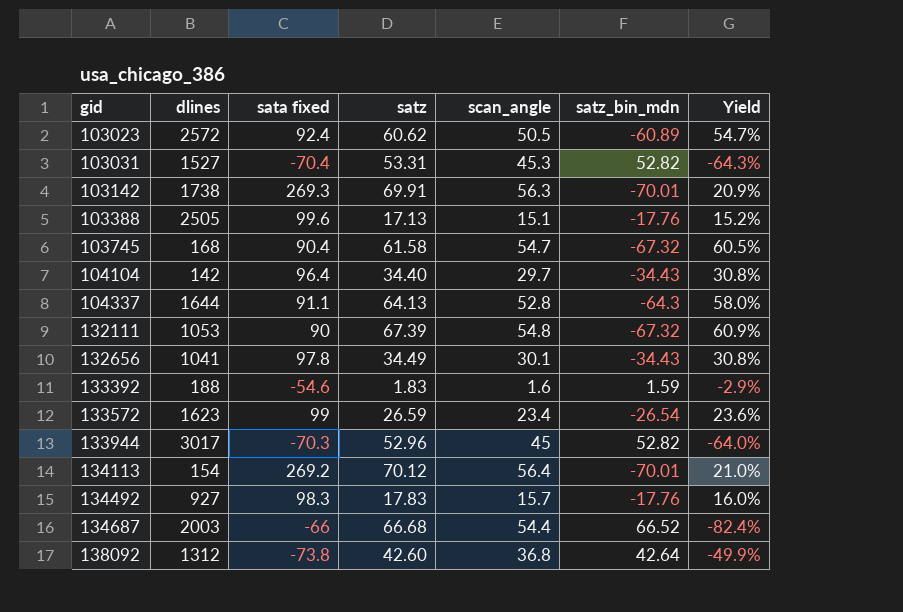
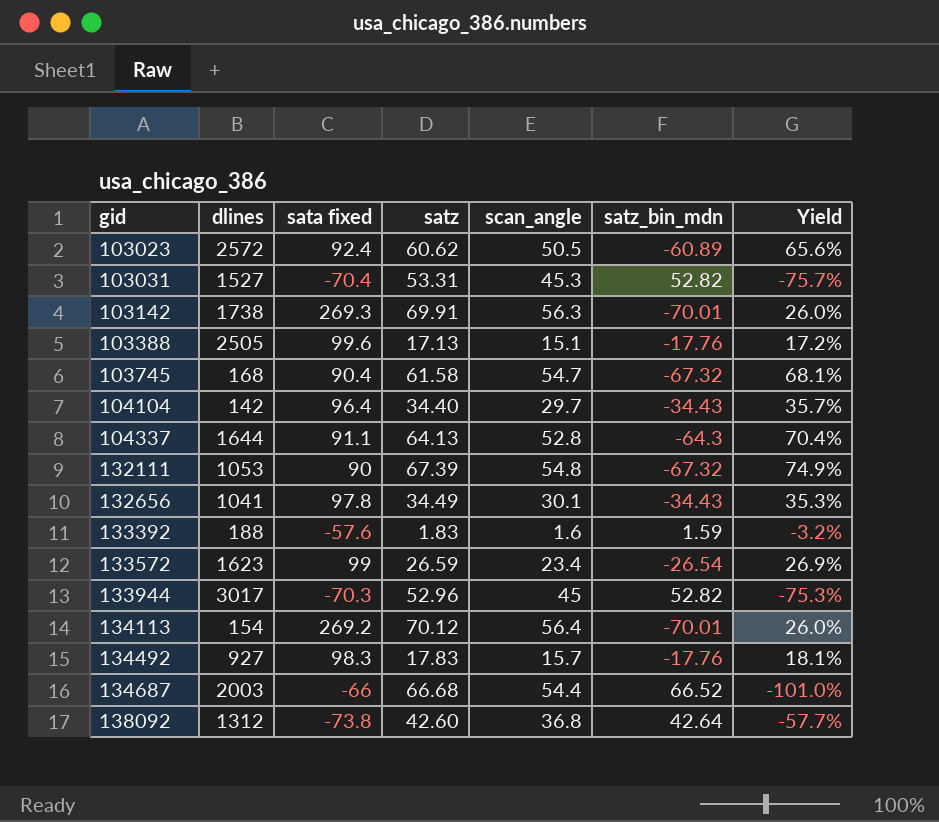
column Yield | formula: [scan_angle] / [sata fixed] -> [satz] / [sata fixed]
133392 | sata fixed: -54.6 -> -57.6

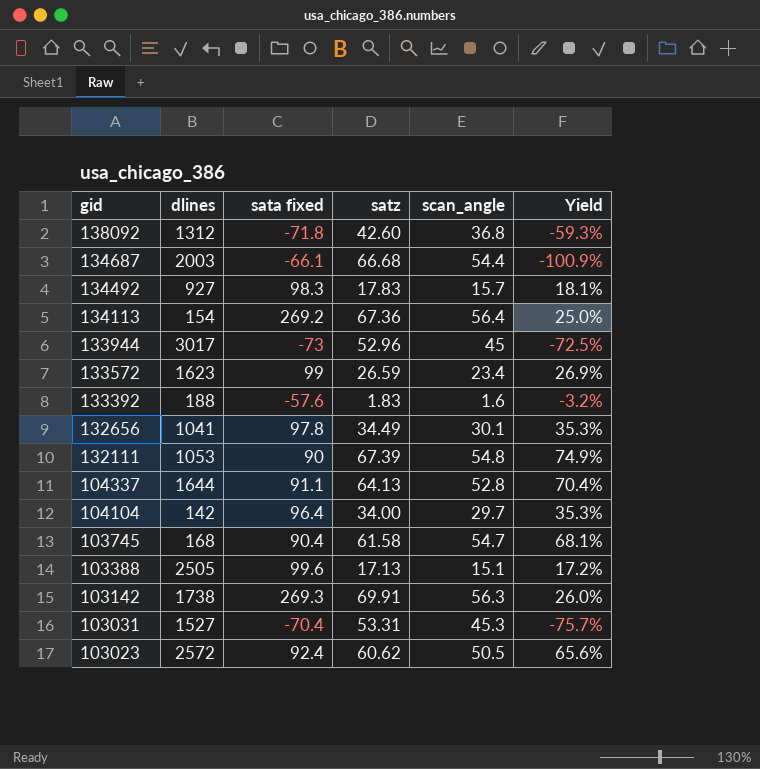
row order: gid ascending -> gid descending
column satz_bin_mdn | position: 6 -> none
138092 | sata fixed: -73.8 -> -71.8
138092 | Yield: -57.7% -> -59.3%
134687 | sata fixed: -66 -> -66.1
134687 | Yield: -101.0% -> -100.9%
134113 | satz: 70.12 -> 67.36
134113 | Yield: 26.0% -> 25.0%
133944 | sata fixed: -70.3 -> -73
133944 | Yield: -75.3% -> -72.5%
104104 | satz: 34.40 -> 34.00
104104 | Yield: 35.7% -> 35.3%

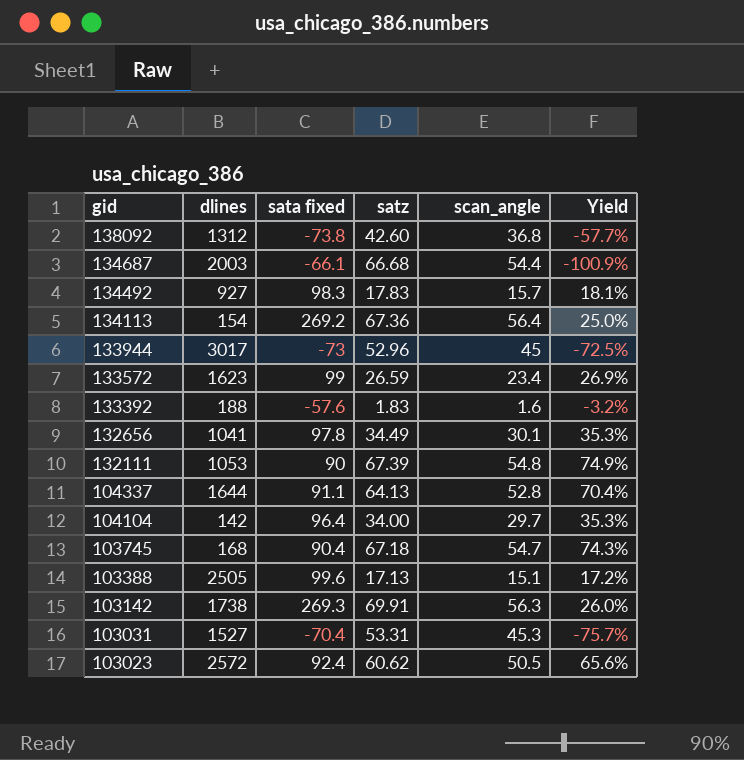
138092 | sata fixed: -71.8 -> -73.8
138092 | Yield: -59.3% -> -57.7%
103745 | satz: 61.58 -> 67.18
103745 | Yield: 68.1% -> 74.3%

